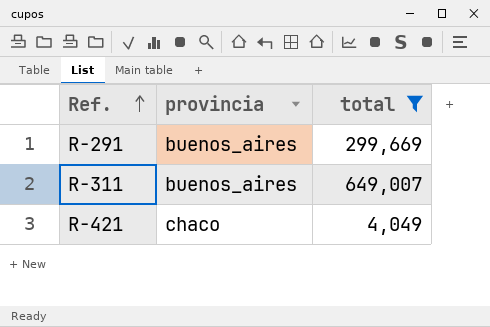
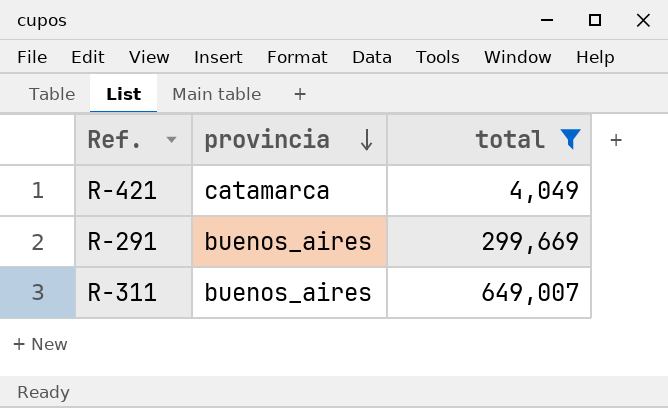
row order: Ref. ascending -> provincia descending
R-421 | provincia: chaco -> catamarca

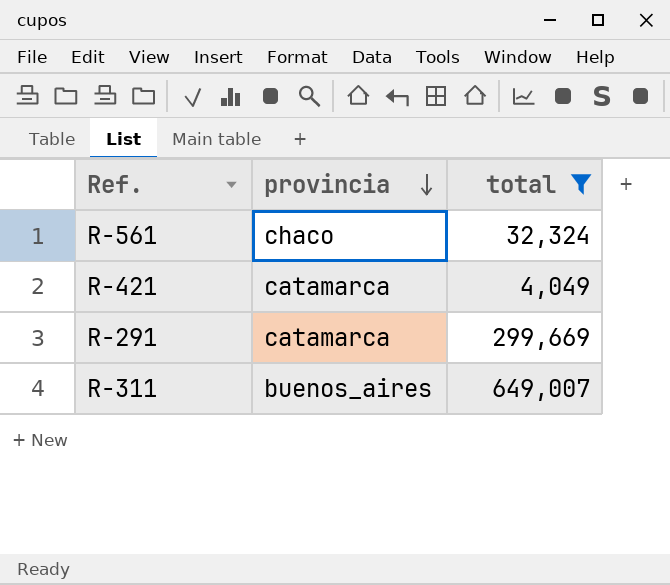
row R-561: none -> chaco | 32,324
R-291 | provincia: buenos_aires -> catamarca

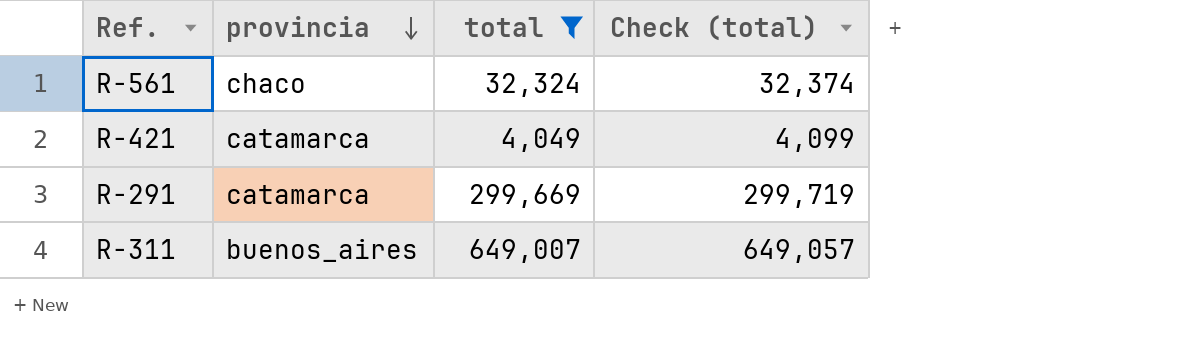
column Check (total) | formula: none -> [total] + 50

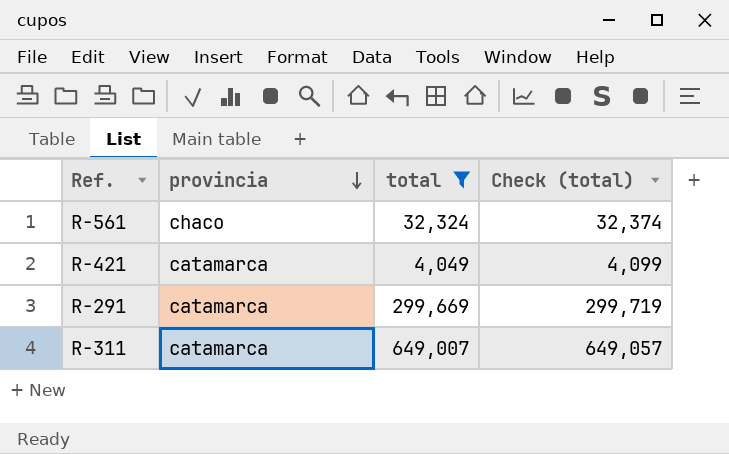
R-311 | provincia: buenos_aires -> catamarca

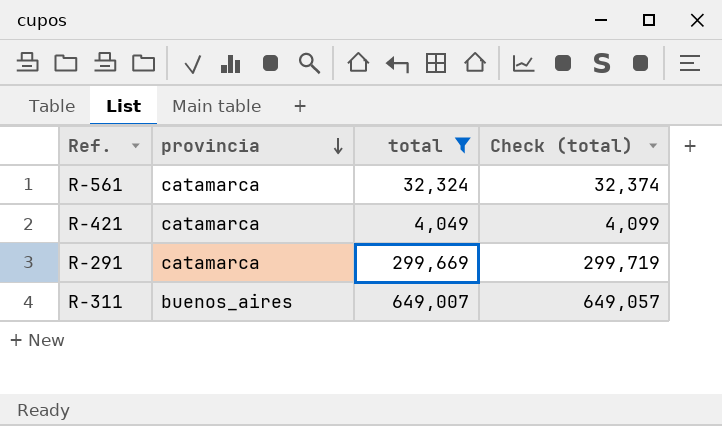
R-561 | provincia: chaco -> catamarca
R-311 | provincia: catamarca -> buenos_aires

